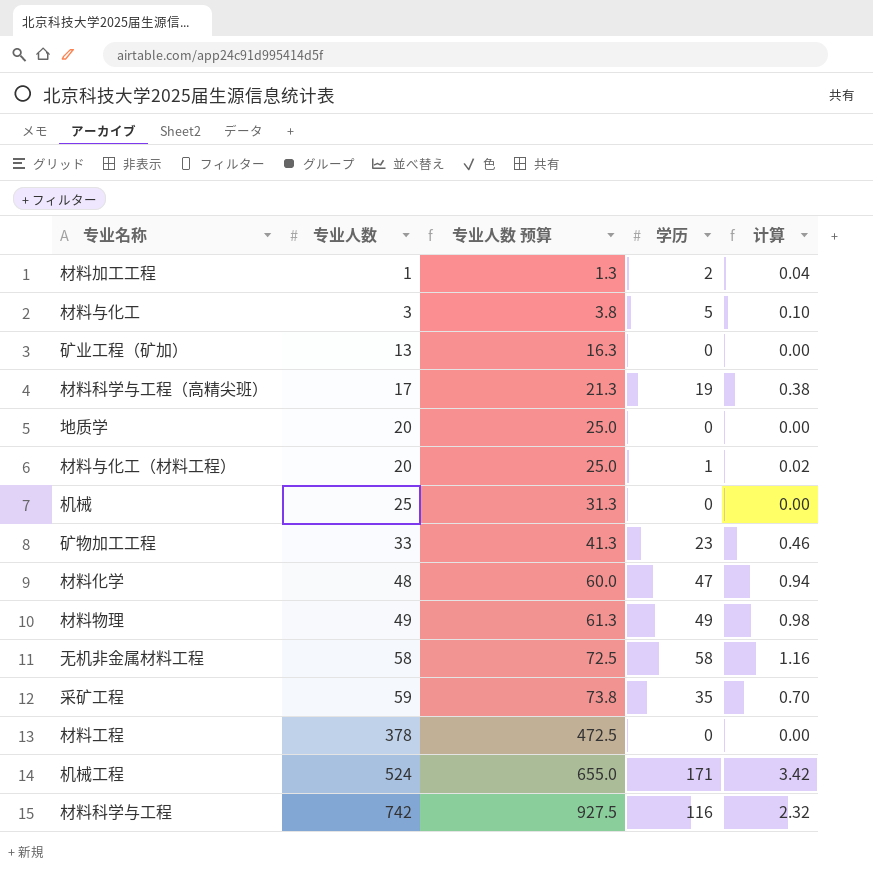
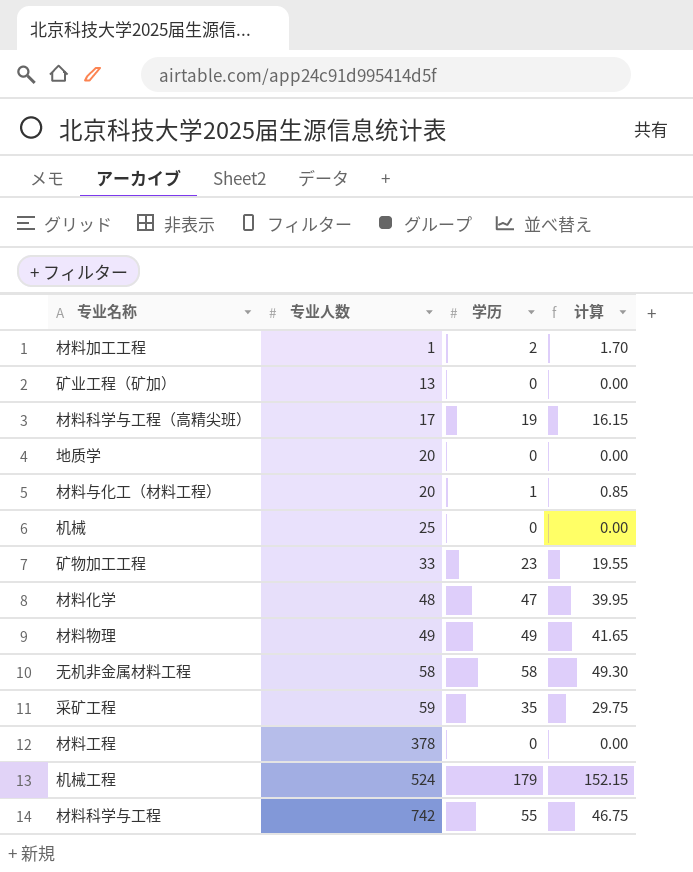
column 专业人数 预算 | formula: [专业人数] * 1.25 -> none
column 计算 | formula: [学历] * 0.02 -> [学历] * 0.85
row 材料与化工: 3 | 3.8 | 5 | 0.10 -> none
机械工程 | 学历: 171 -> 179
材料科学与工程 | 学历: 116 -> 55

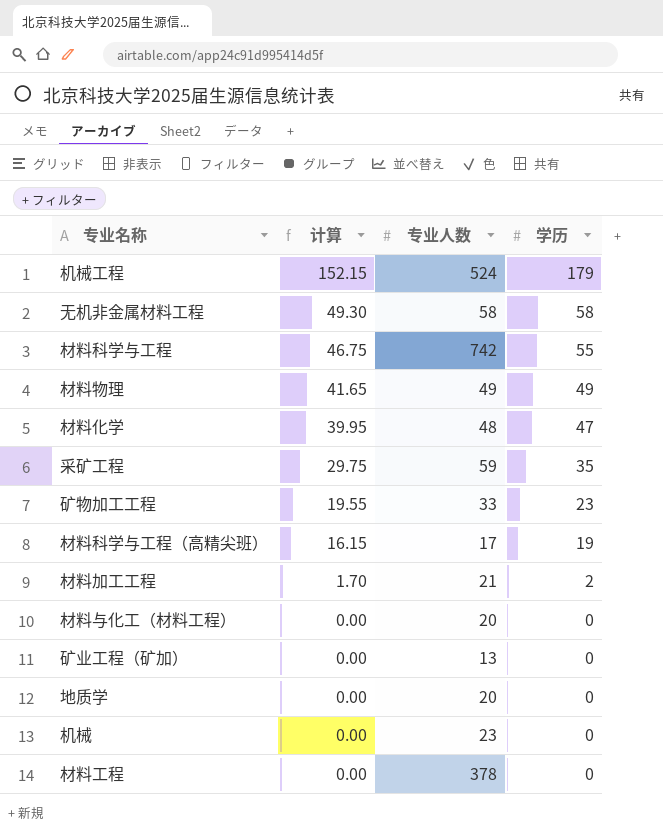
row order: 专业人数 ascending -> 计算 descending
column 计算 | position: 4 -> 2
材料加工工程 | 专业人数: 1 -> 21
材料与化工（材料工程） | 计算: 0.85 -> 0.00
材料与化工（材料工程） | 学历: 1 -> 0
机械 | 专业人数: 25 -> 23

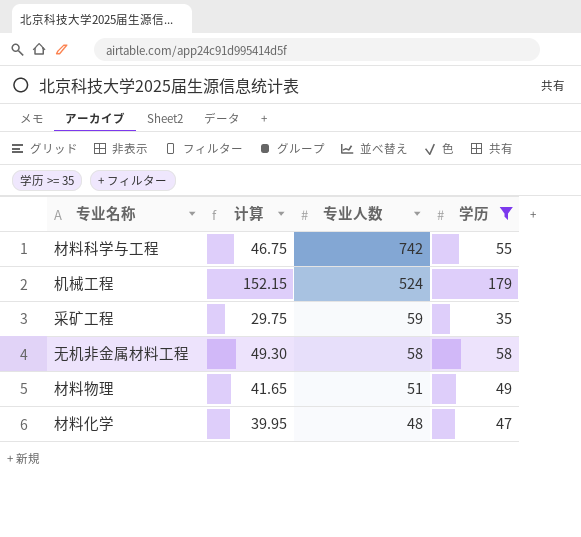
filter: none -> 学历 >= 35
row order: 计算 descending -> 专业人数 descending
材料物理 | 专业人数: 49 -> 51

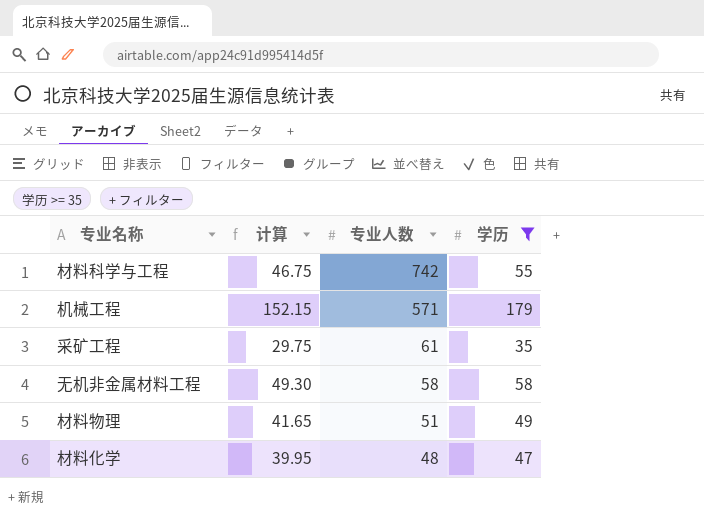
机械工程 | 专业人数: 524 -> 571
采矿工程 | 专业人数: 59 -> 61

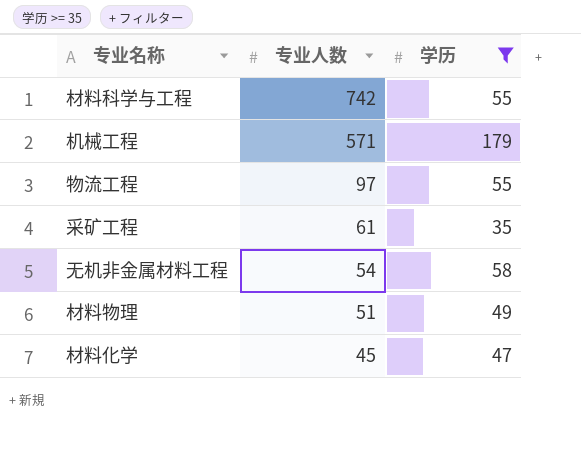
column 计算 | formula: [学历] * 0.85 -> none
row 物流工程: none -> 97 | 55
无机非金属材料工程 | 专业人数: 58 -> 54
材料化学 | 专业人数: 48 -> 45

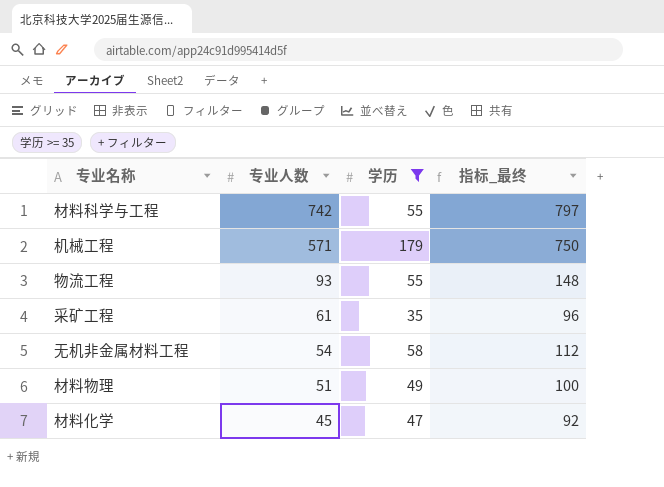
column 指标_最终 | formula: none -> [专业人数] + [学历]
物流工程 | 专业人数: 97 -> 93

